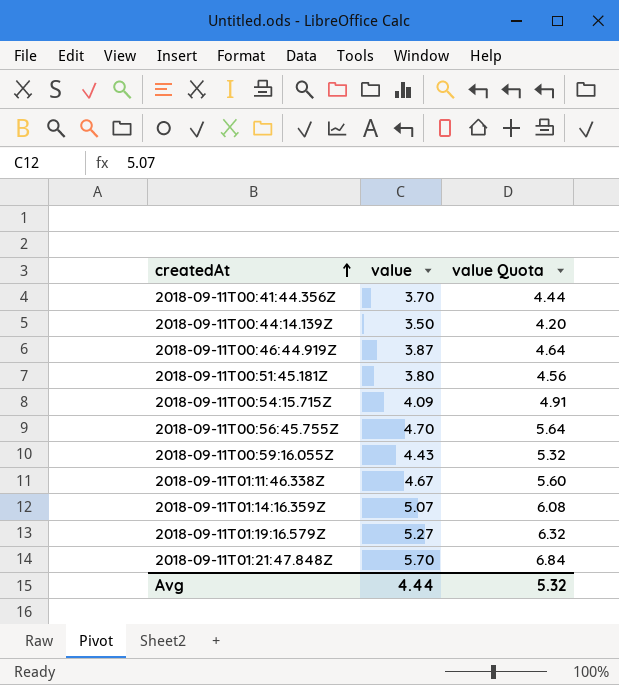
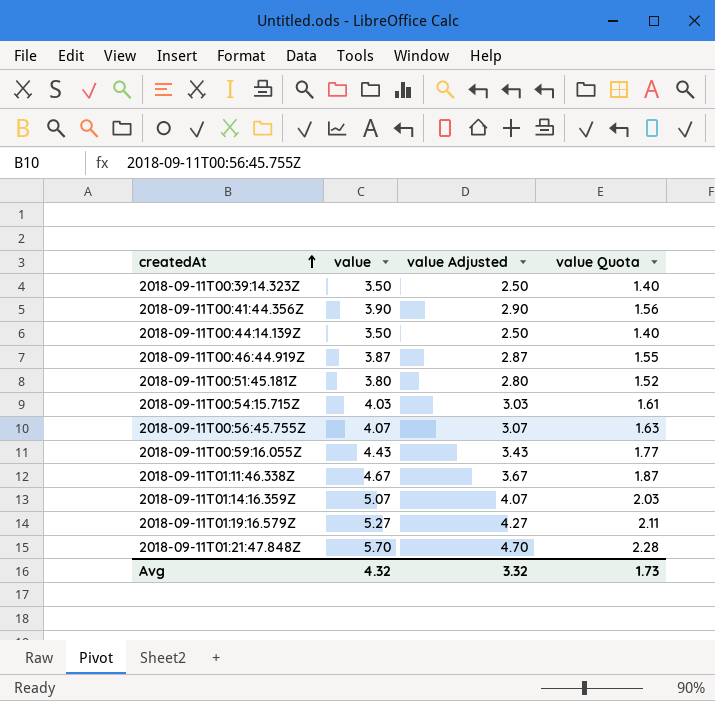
column value Adjusted | formula: none -> [value] - 1
column value Quota | formula: [value] * 1.2 -> [value] * 0.4
row 2018-09-11T00:39:14.323Z: none -> 3.50 | 2.50 | 1.40
2018-09-11T00:41:44.356Z | value: 3.70 -> 3.90
2018-09-11T00:54:15.715Z | value: 4.09 -> 4.03
2018-09-11T00:56:45.755Z | value: 4.70 -> 4.07
Avg | value: 4.44 -> 4.32
Avg | value Quota: 5.32 -> 1.73

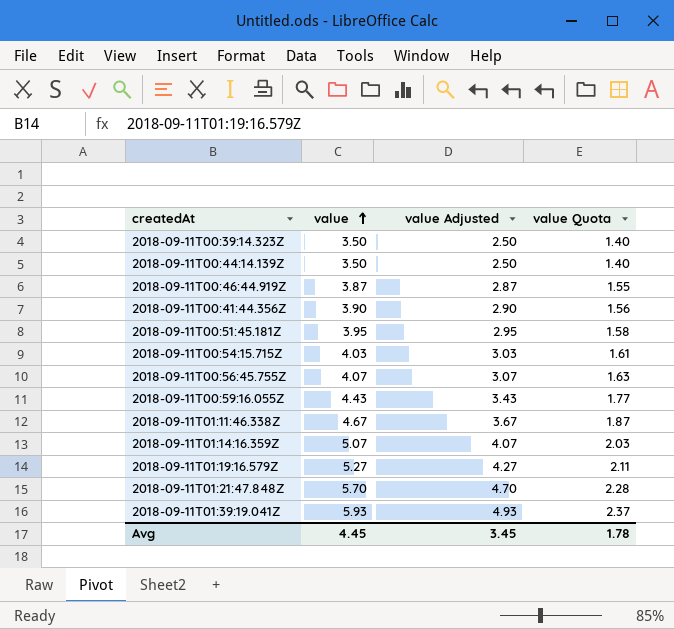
row order: createdAt ascending -> value ascending
2018-09-11T00:51:45.181Z | value: 3.80 -> 3.95
2018-09-11T00:51:45.181Z | value Adjusted: 2.80 -> 2.95
2018-09-11T00:51:45.181Z | value Quota: 1.52 -> 1.58
row 2018-09-11T01:39:19.041Z: none -> 5.93 | 4.93 | 2.37
Avg | value: 4.32 -> 4.45
Avg | value Adjusted: 3.32 -> 3.45
Avg | value Quota: 1.73 -> 1.78

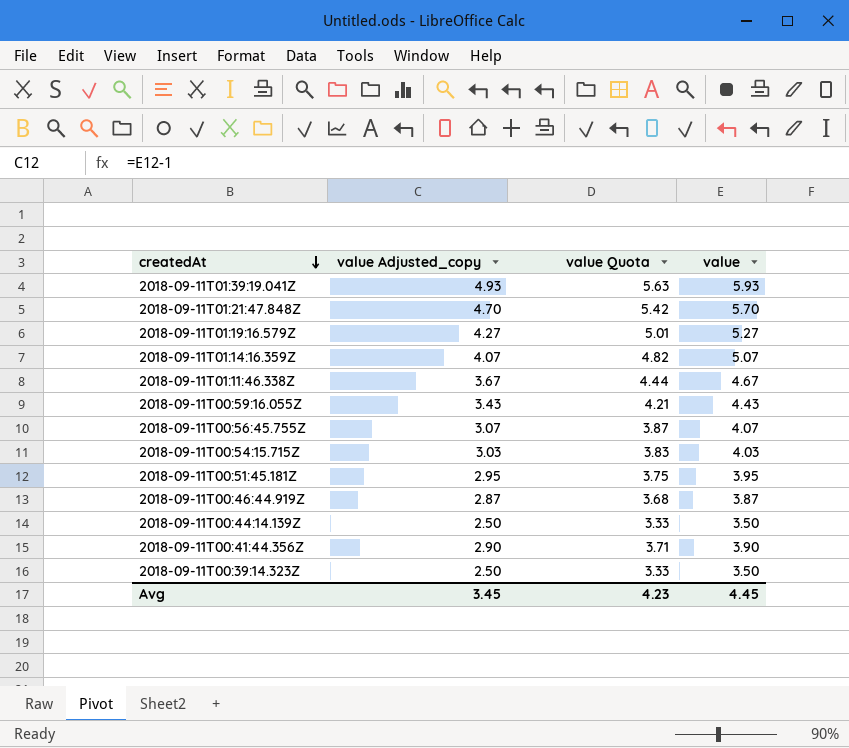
row order: value ascending -> createdAt descending
column name: value Adjusted -> value Adjusted_copy
column value Quota | formula: [value] * 0.4 -> [value] * 0.95
column value | position: 2 -> 4
Avg | value Quota: 1.78 -> 4.23

